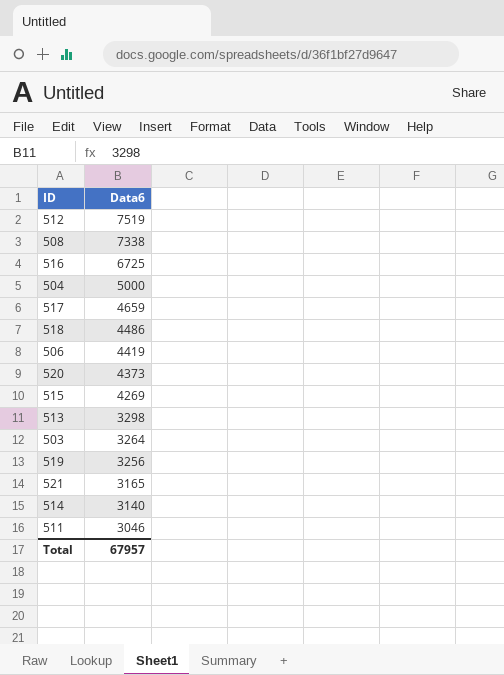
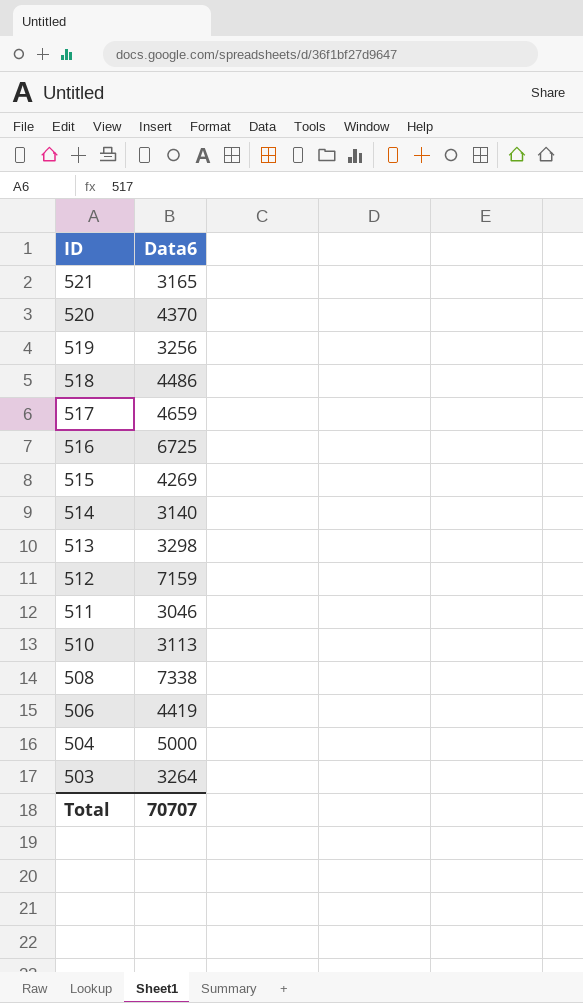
row order: Data6 descending -> ID descending
520 | Data6: 4373 -> 4370
512 | Data6: 7519 -> 7159
row 510: none -> 3113
Total | Data6: 67957 -> 70707

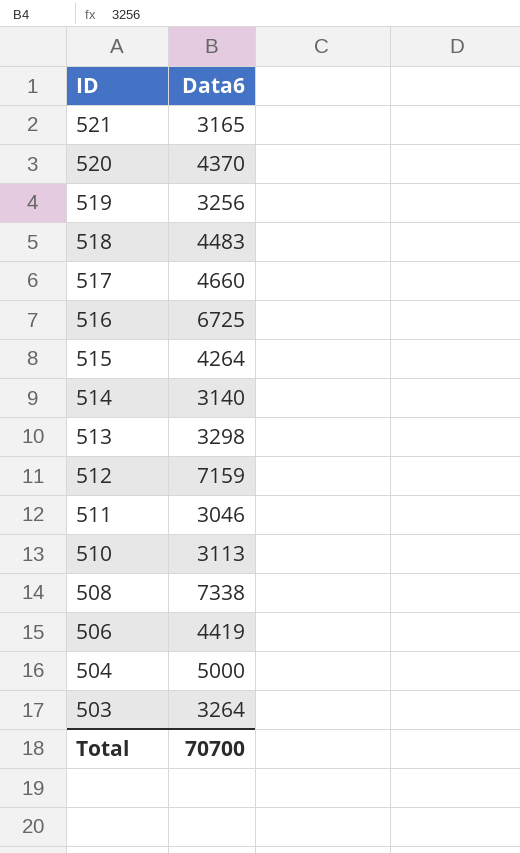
518 | Data6: 4486 -> 4483
517 | Data6: 4659 -> 4660
515 | Data6: 4269 -> 4264
Total | Data6: 70707 -> 70700

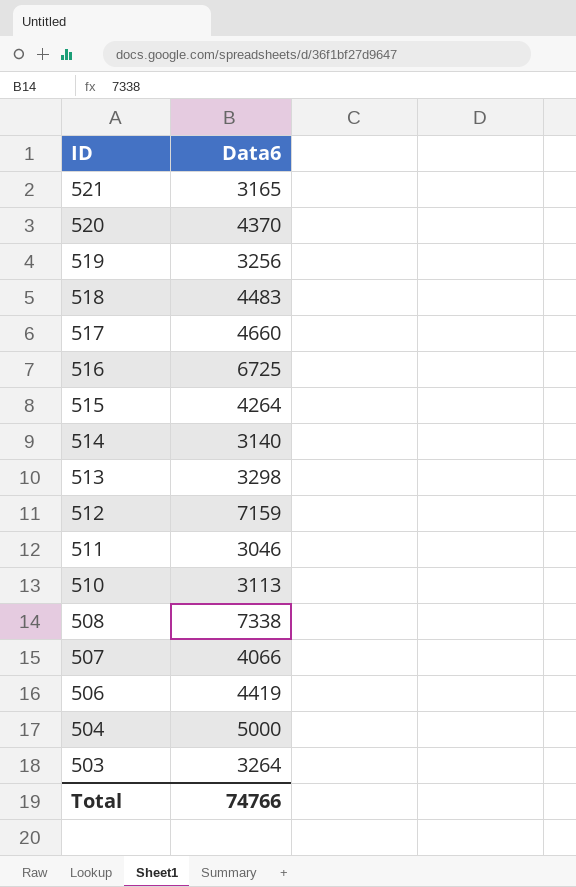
row 507: none -> 4066
Total | Data6: 70700 -> 74766

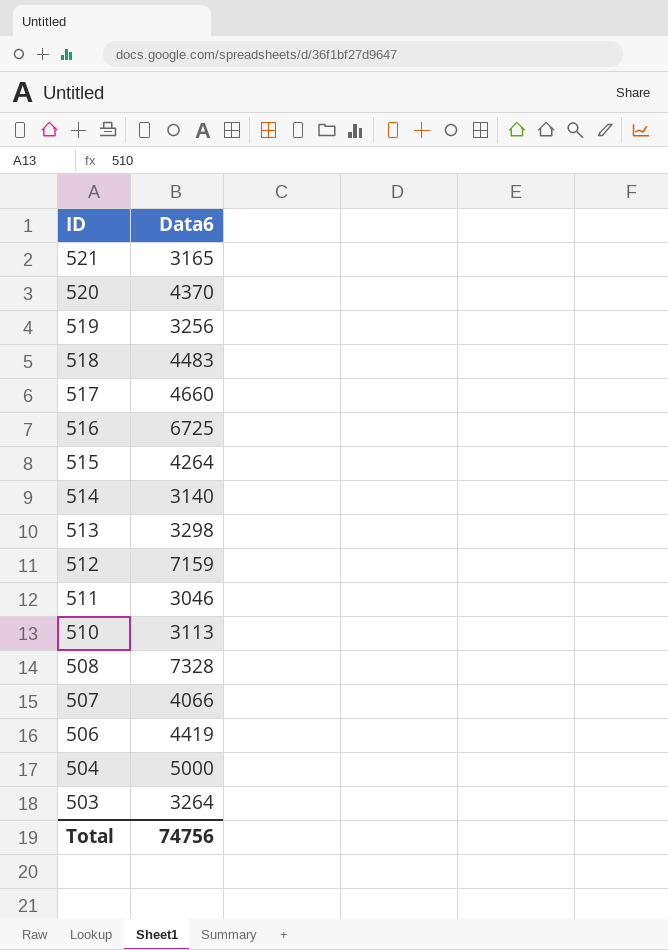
508 | Data6: 7338 -> 7328
Total | Data6: 74766 -> 74756

